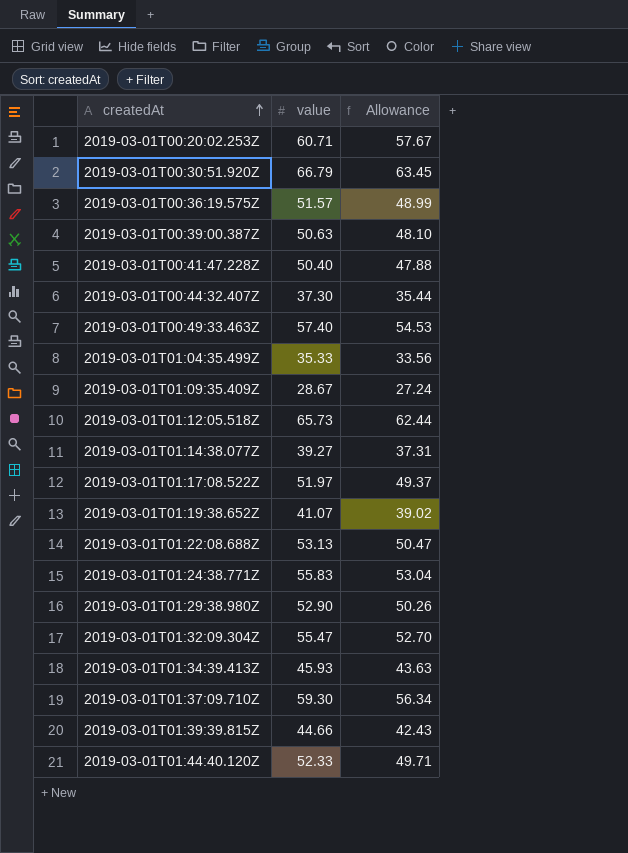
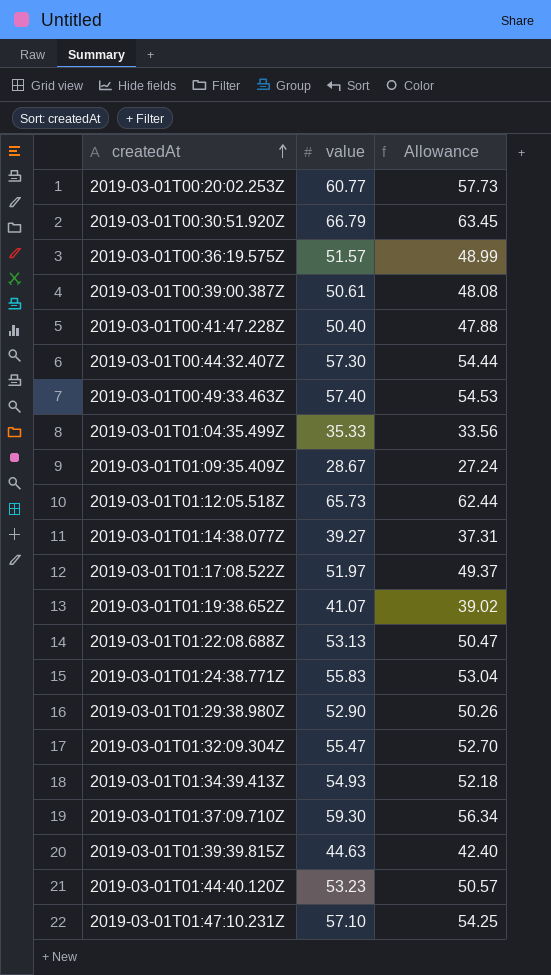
2019-03-01T00:20:02.253Z | value: 60.71 -> 60.77
2019-03-01T00:20:02.253Z | Allowance: 57.67 -> 57.73
2019-03-01T00:39:00.387Z | value: 50.63 -> 50.61
2019-03-01T00:39:00.387Z | Allowance: 48.10 -> 48.08
2019-03-01T00:44:32.407Z | value: 37.30 -> 57.30
2019-03-01T00:44:32.407Z | Allowance: 35.44 -> 54.44
2019-03-01T01:34:39.413Z | value: 45.93 -> 54.93
2019-03-01T01:34:39.413Z | Allowance: 43.63 -> 52.18
2019-03-01T01:39:39.815Z | value: 44.66 -> 44.63
2019-03-01T01:39:39.815Z | Allowance: 42.43 -> 42.40
2019-03-01T01:44:40.120Z | value: 52.33 -> 53.23
2019-03-01T01:44:40.120Z | Allowance: 49.71 -> 50.57
row 2019-03-01T01:47:10.231Z: none -> 57.10 | 54.25

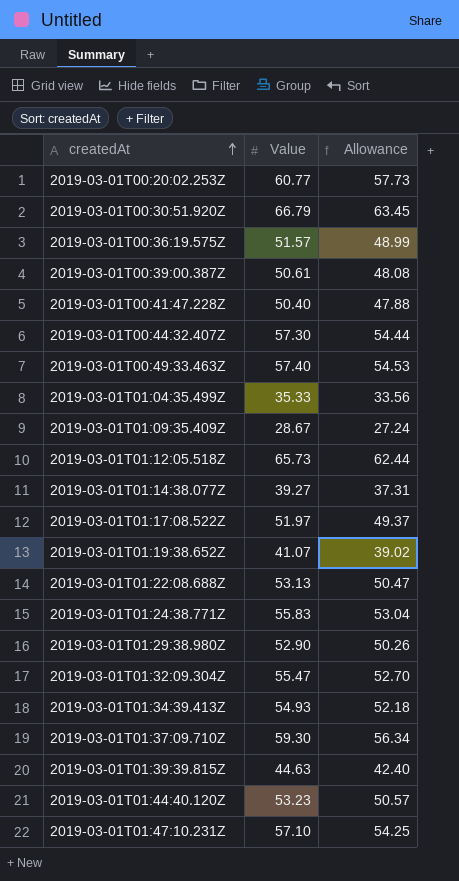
column name: value -> Value

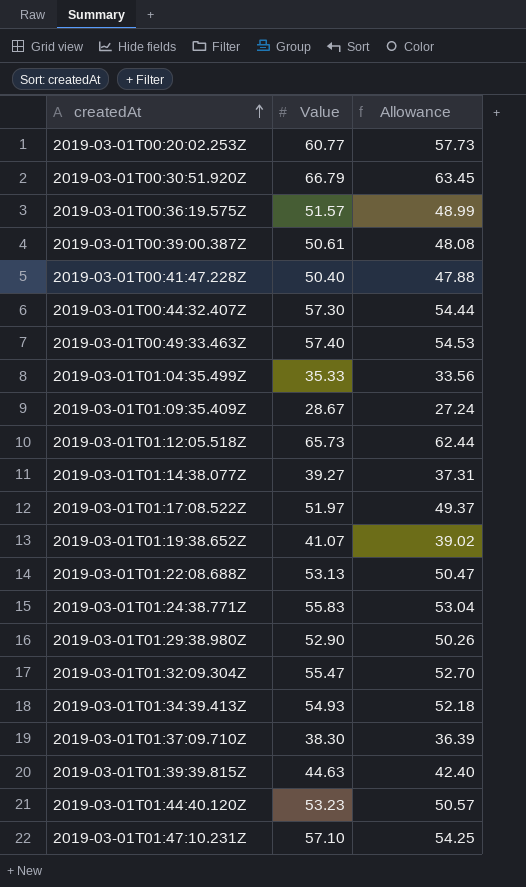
2019-03-01T01:37:09.710Z | Value: 59.30 -> 38.30
2019-03-01T01:37:09.710Z | Allowance: 56.34 -> 36.39

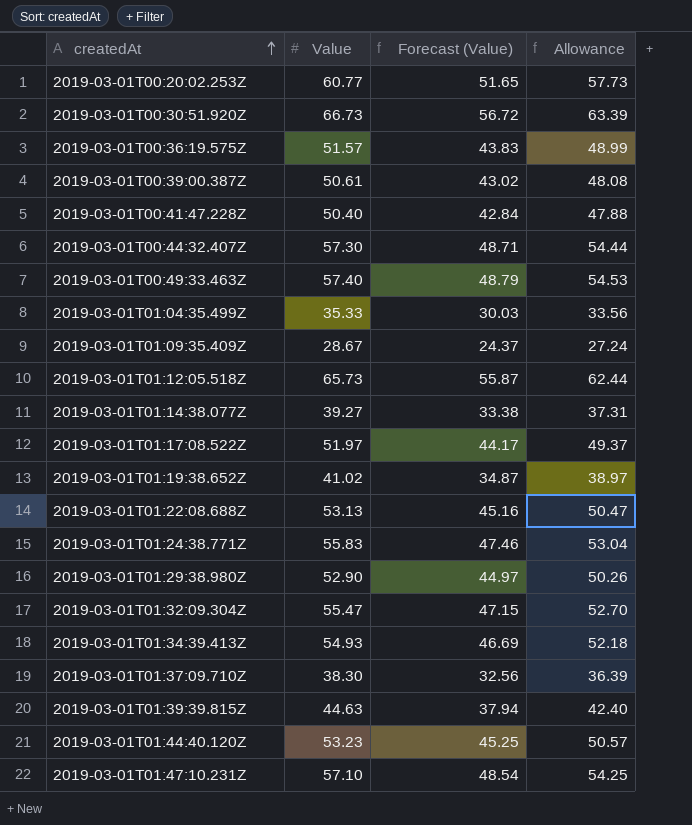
column Forecast (Value) | formula: none -> [Value] * 0.85
2019-03-01T00:30:51.920Z | Value: 66.79 -> 66.73
2019-03-01T00:30:51.920Z | Allowance: 63.45 -> 63.39
2019-03-01T01:19:38.652Z | Value: 41.07 -> 41.02
2019-03-01T01:19:38.652Z | Allowance: 39.02 -> 38.97

